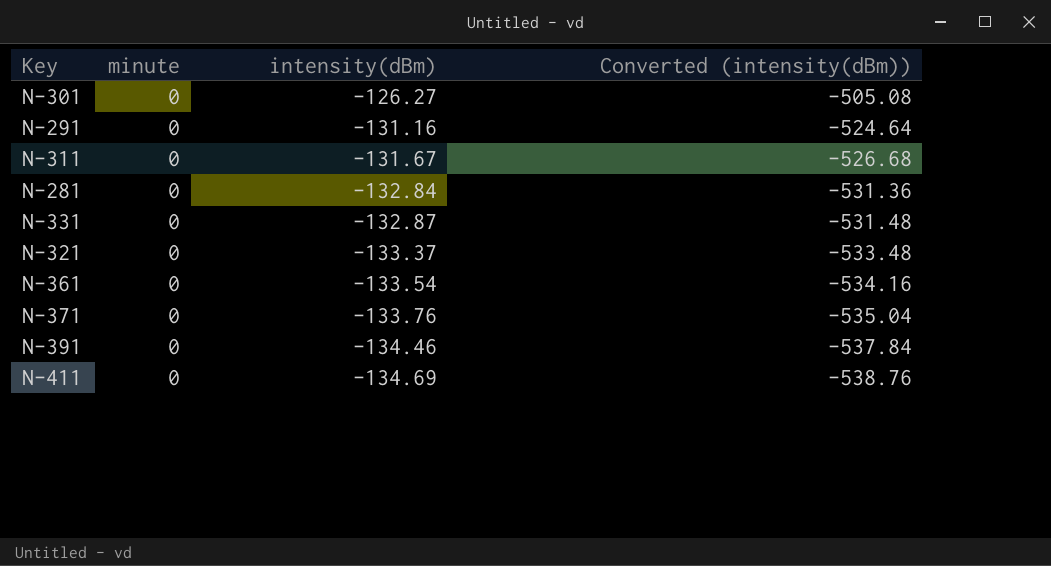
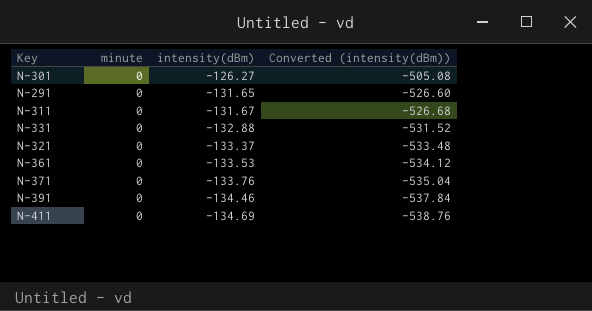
row N-281: 0 | -132.84 | -531.36 -> none
N-291 | intensity(dBm): -131.16 -> -131.65
N-291 | Converted (intensity(dBm)): -524.64 -> -526.60
N-331 | intensity(dBm): -132.87 -> -132.88
N-331 | Converted (intensity(dBm)): -531.48 -> -531.52
N-361 | intensity(dBm): -133.54 -> -133.53
N-361 | Converted (intensity(dBm)): -534.16 -> -534.12

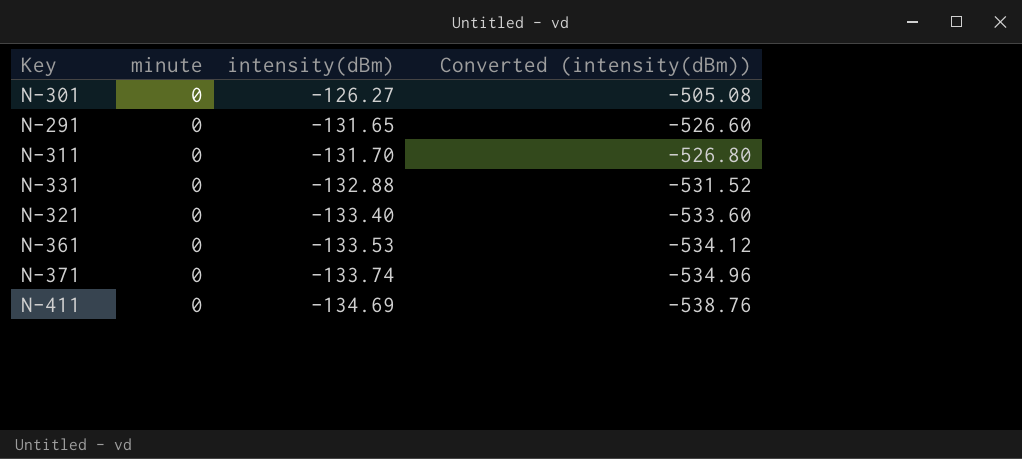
row N-391: 0 | -134.46 | -537.84 -> none
N-311 | intensity(dBm): -131.67 -> -131.70
N-311 | Converted (intensity(dBm)): -526.68 -> -526.80
N-321 | intensity(dBm): -133.37 -> -133.40
N-321 | Converted (intensity(dBm)): -533.48 -> -533.60
N-371 | intensity(dBm): -133.76 -> -133.74
N-371 | Converted (intensity(dBm)): -535.04 -> -534.96

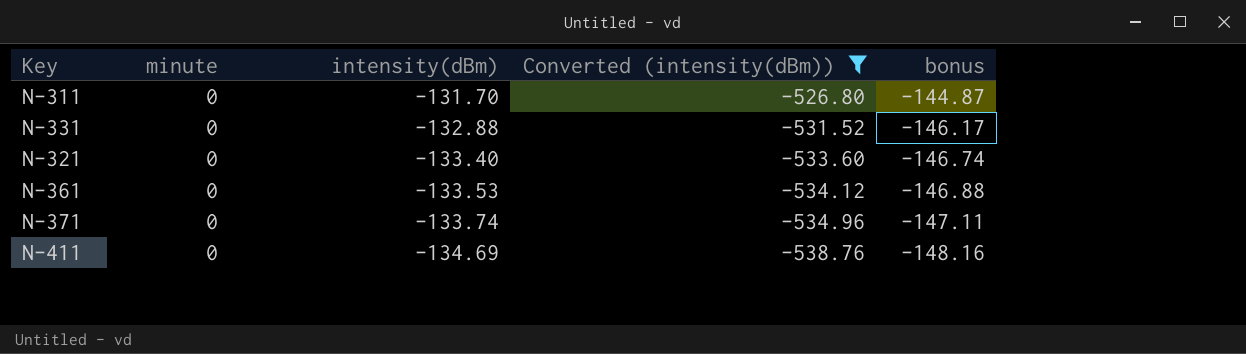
filter: none -> Converted (intensity(dBm)) <= -526.80
column bonus | formula: none -> [intensity(dBm)] * 1.1

